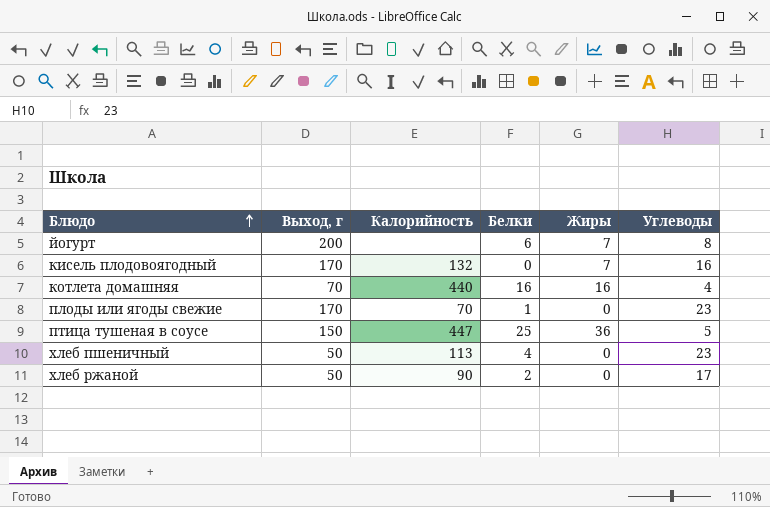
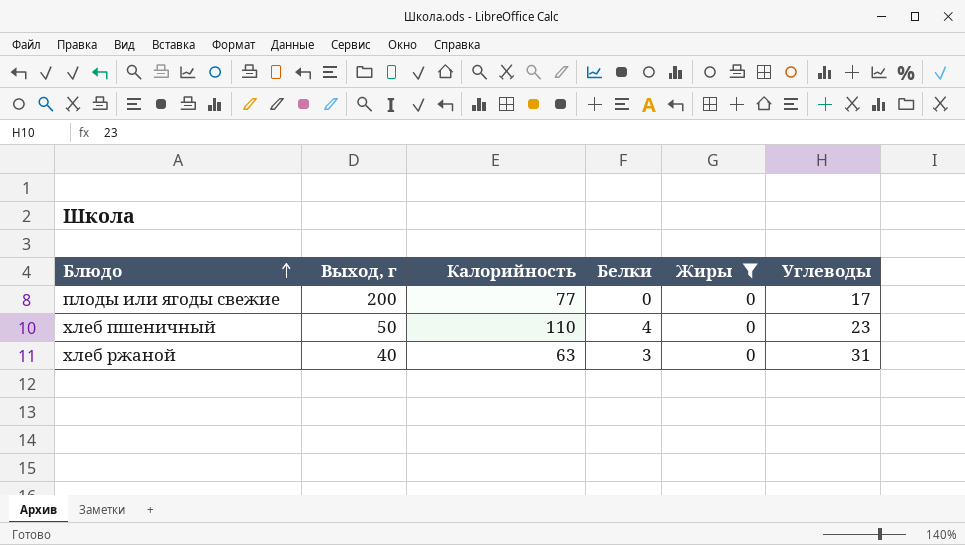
filter: none -> Жиры = 0
плоды или ягоды свежие | Выход, г: 170 -> 200
плоды или ягоды свежие | Калорийность: 70 -> 77
плоды или ягоды свежие | Белки: 1 -> 0
плоды или ягоды свежие | Углеводы: 23 -> 17
хлеб пшеничный | Калорийность: 113 -> 110
хлеб ржаной | Выход, г: 50 -> 40
хлеб ржаной | Калорийность: 90 -> 63
хлеб ржаной | Белки: 2 -> 3
хлеб ржаной | Углеводы: 17 -> 31

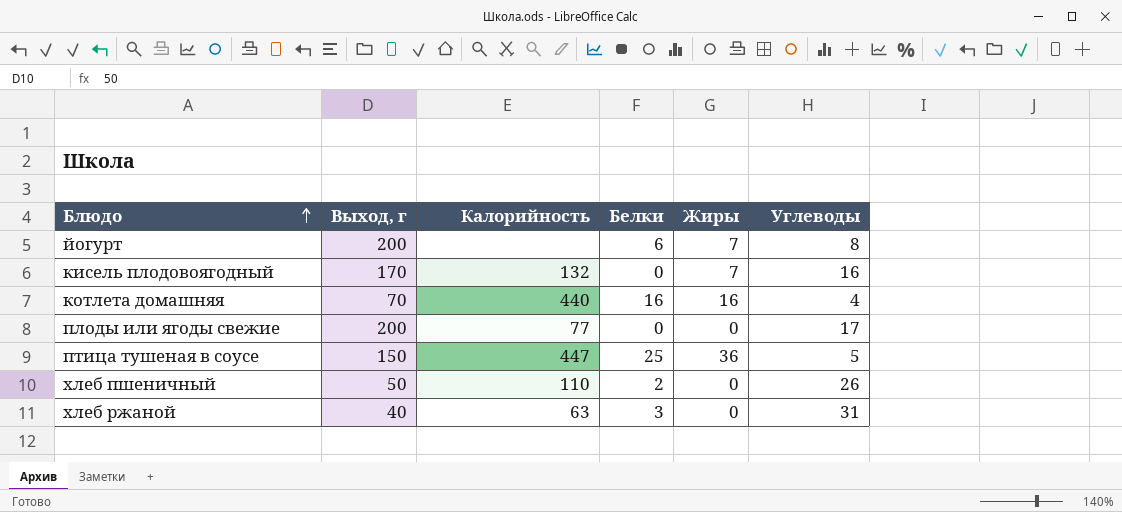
filter: Жиры = 0 -> none
хлеб пшеничный | Белки: 4 -> 2
хлеб пшеничный | Углеводы: 23 -> 26

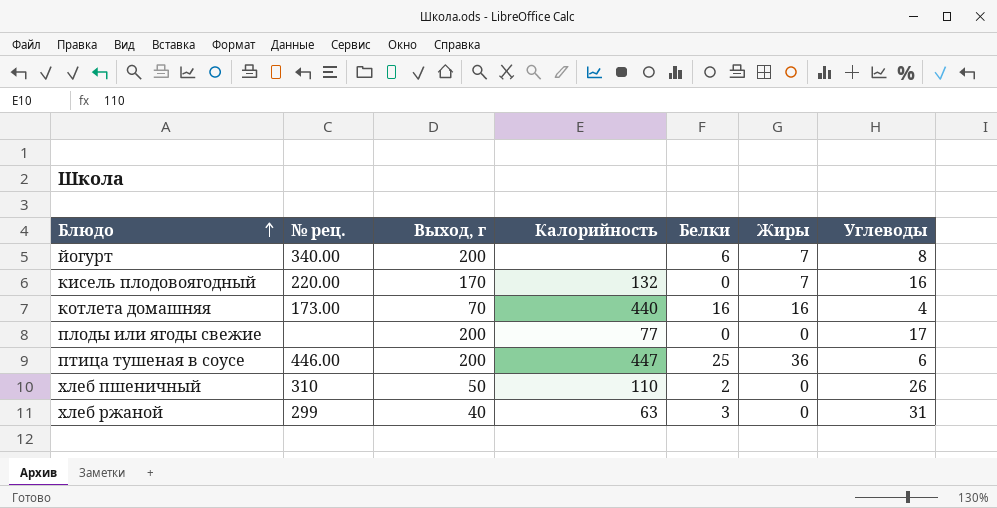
column № рец. | position: none -> 2
птица тушеная в соусе | Выход, г: 150 -> 200
птица тушеная в соусе | Углеводы: 5 -> 6

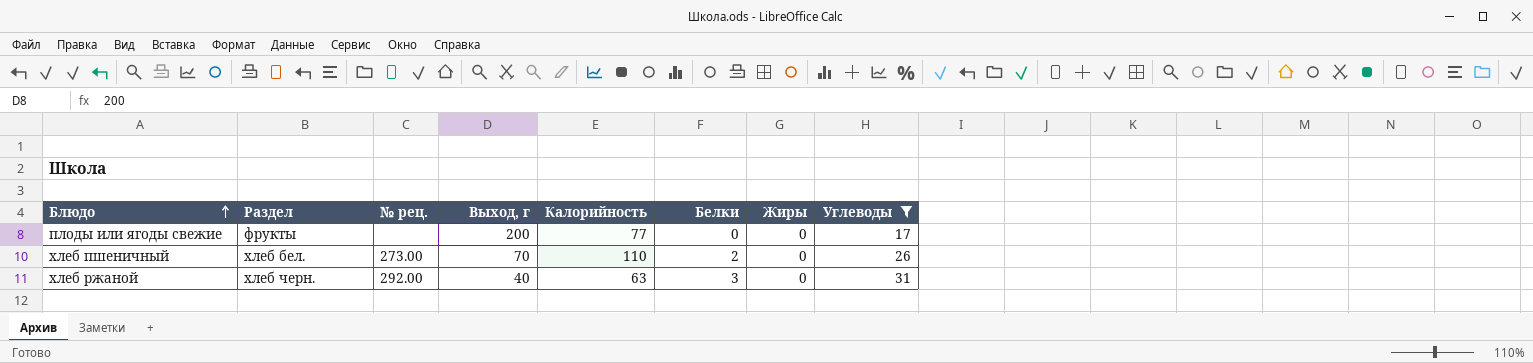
filter: none -> Углеводы >= 17
column Раздел | position: none -> 2
хлеб пшеничный | № рец.: 310 -> 273.00
хлеб пшеничный | Выход, г: 50 -> 70
хлеб ржаной | № рец.: 299 -> 292.00

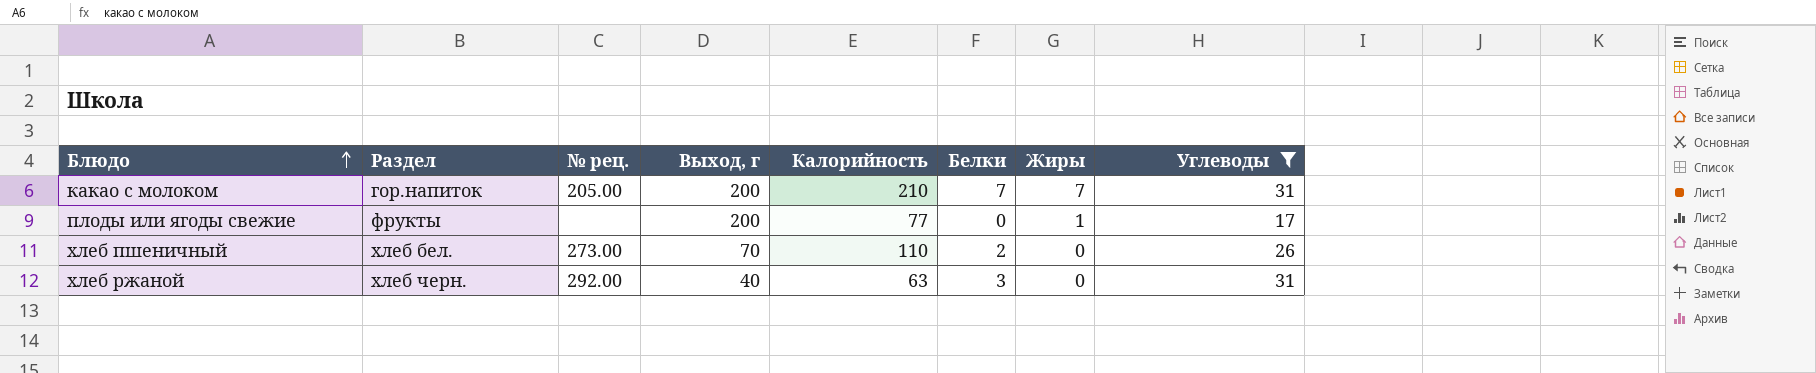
row какао с молоком: none -> гор.напиток | 205.00 | 200 | 210 | 7 | 7 | 31
плоды или ягоды свежие | Жиры: 0 -> 1

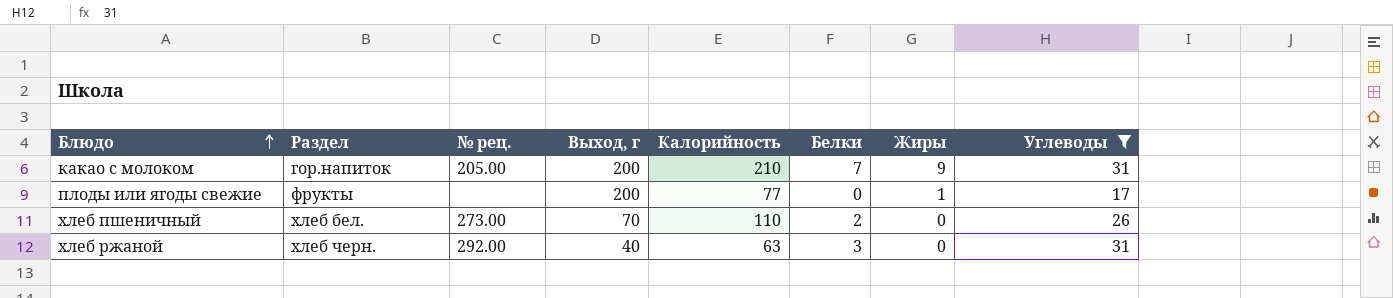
какао с молоком | Жиры: 7 -> 9

